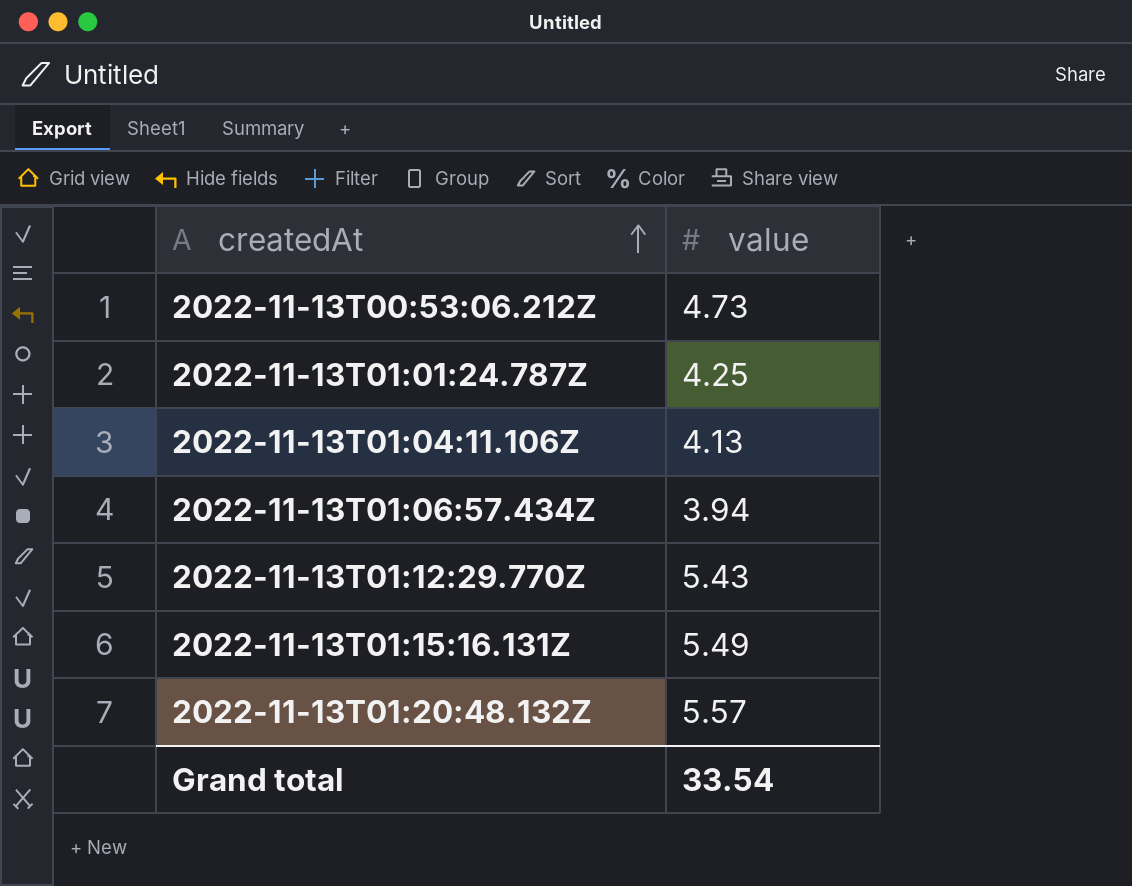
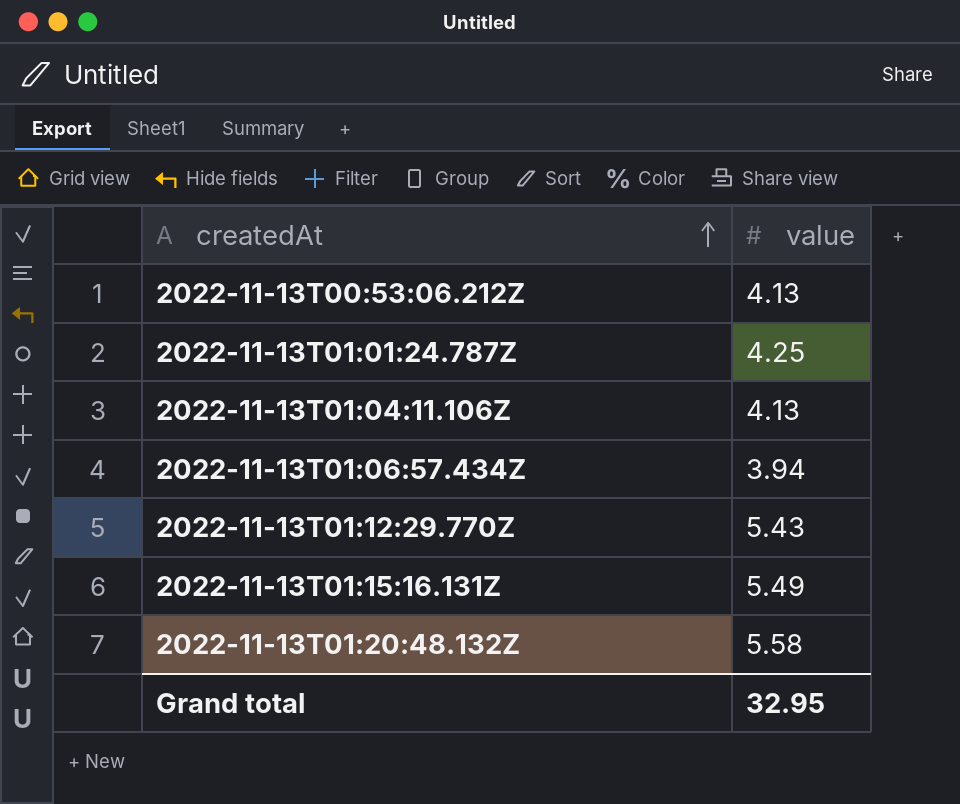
2022-11-13T00:53:06.212Z | value: 4.73 -> 4.13
2022-11-13T01:20:48.132Z | value: 5.57 -> 5.58
Grand total | value: 33.54 -> 32.95

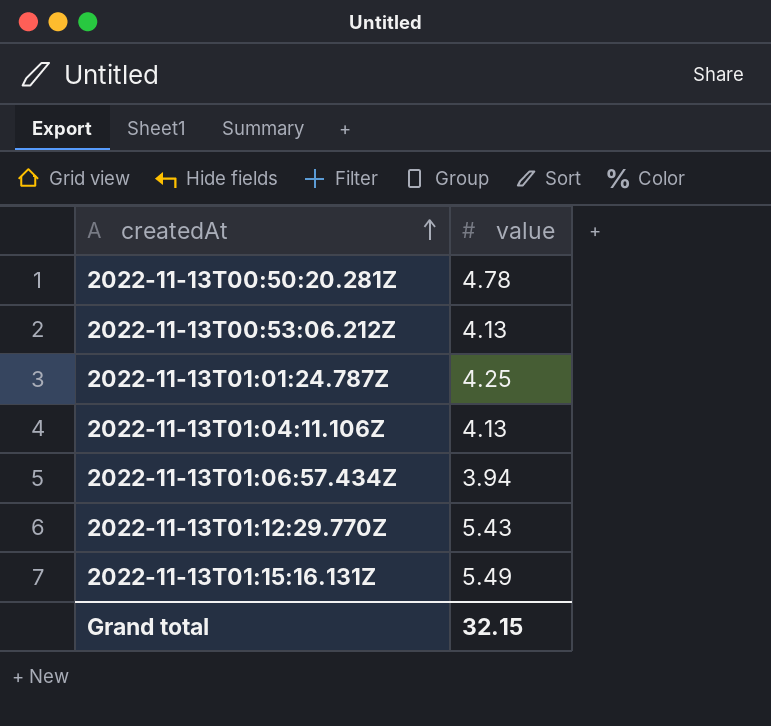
row 2022-11-13T01:20:48.132Z: 5.58 -> none
row 2022-11-13T00:50:20.281Z: none -> 4.78
Grand total | value: 32.95 -> 32.15

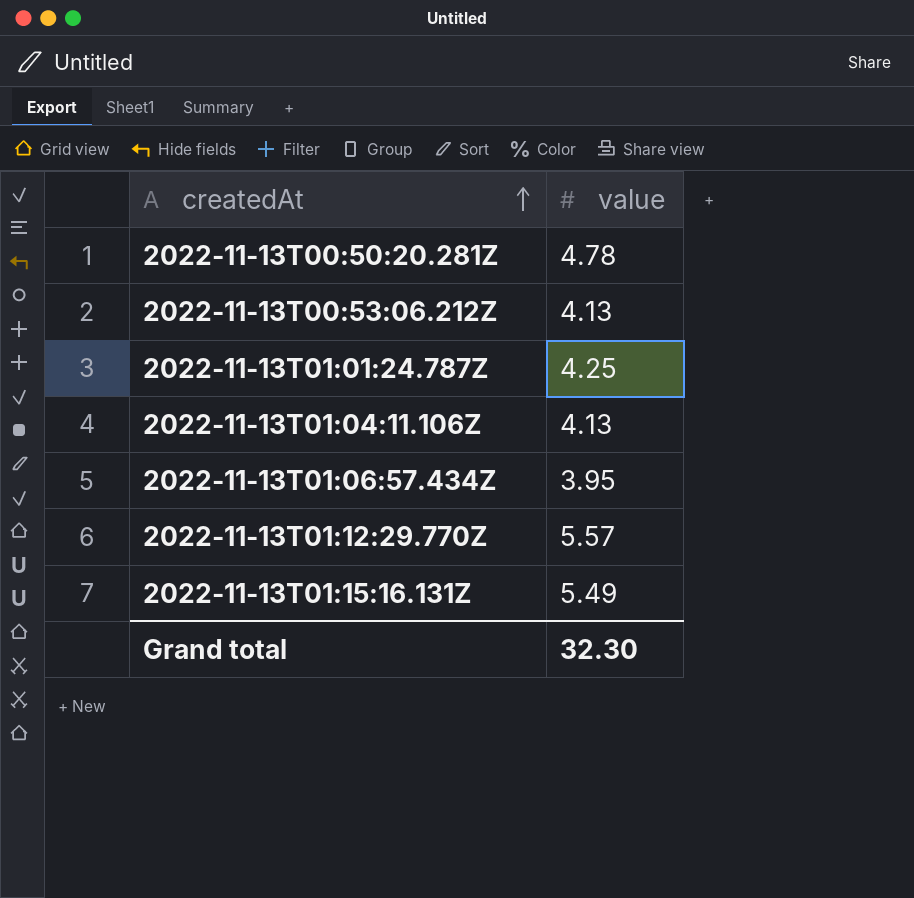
2022-11-13T01:06:57.434Z | value: 3.94 -> 3.95
2022-11-13T01:12:29.770Z | value: 5.43 -> 5.57
Grand total | value: 32.15 -> 32.30

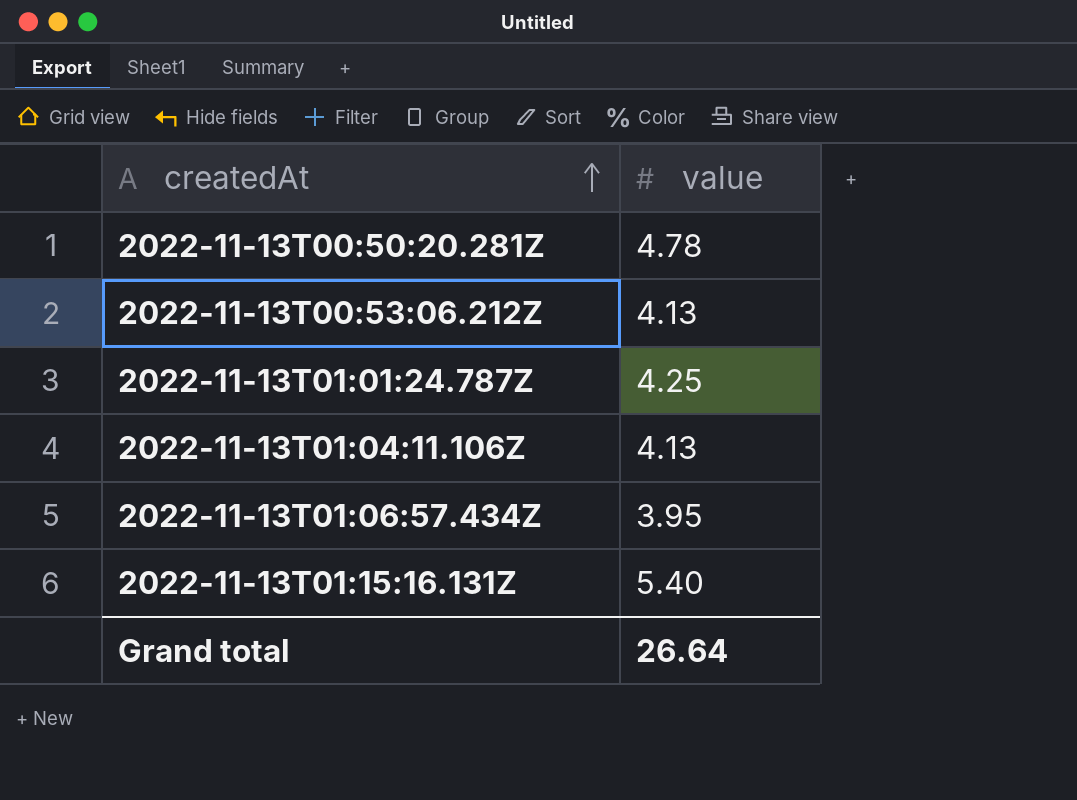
row 2022-11-13T01:12:29.770Z: 5.57 -> none
2022-11-13T01:15:16.131Z | value: 5.49 -> 5.40
Grand total | value: 32.30 -> 26.64

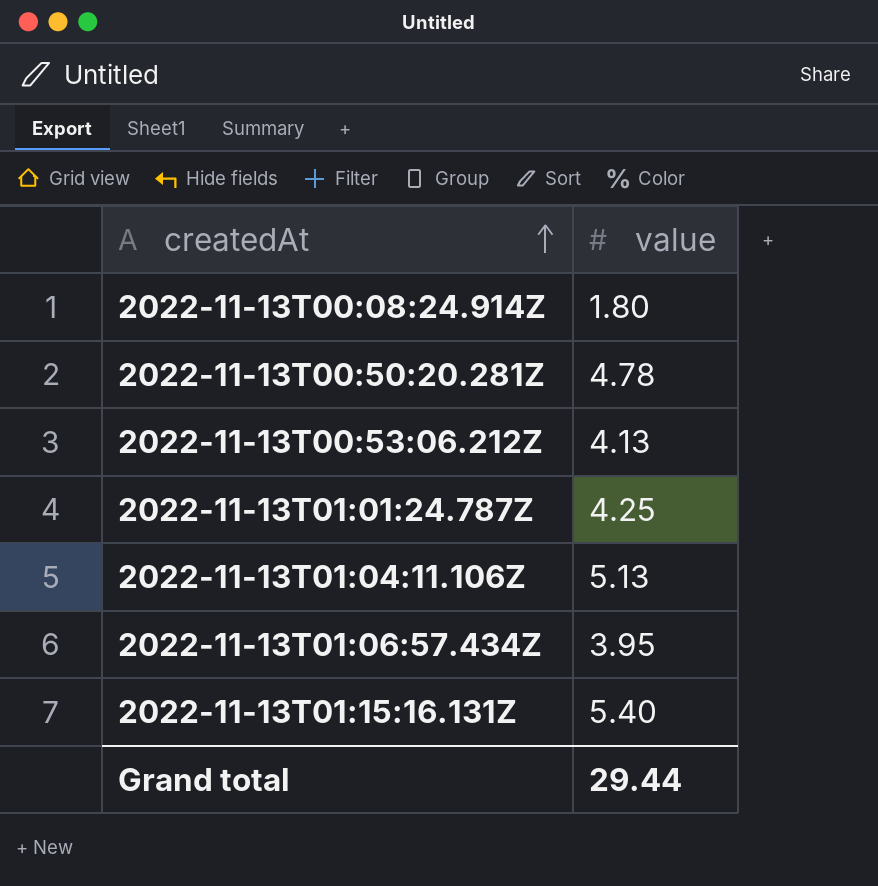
row 2022-11-13T00:08:24.914Z: none -> 1.80
2022-11-13T01:04:11.106Z | value: 4.13 -> 5.13
Grand total | value: 26.64 -> 29.44

